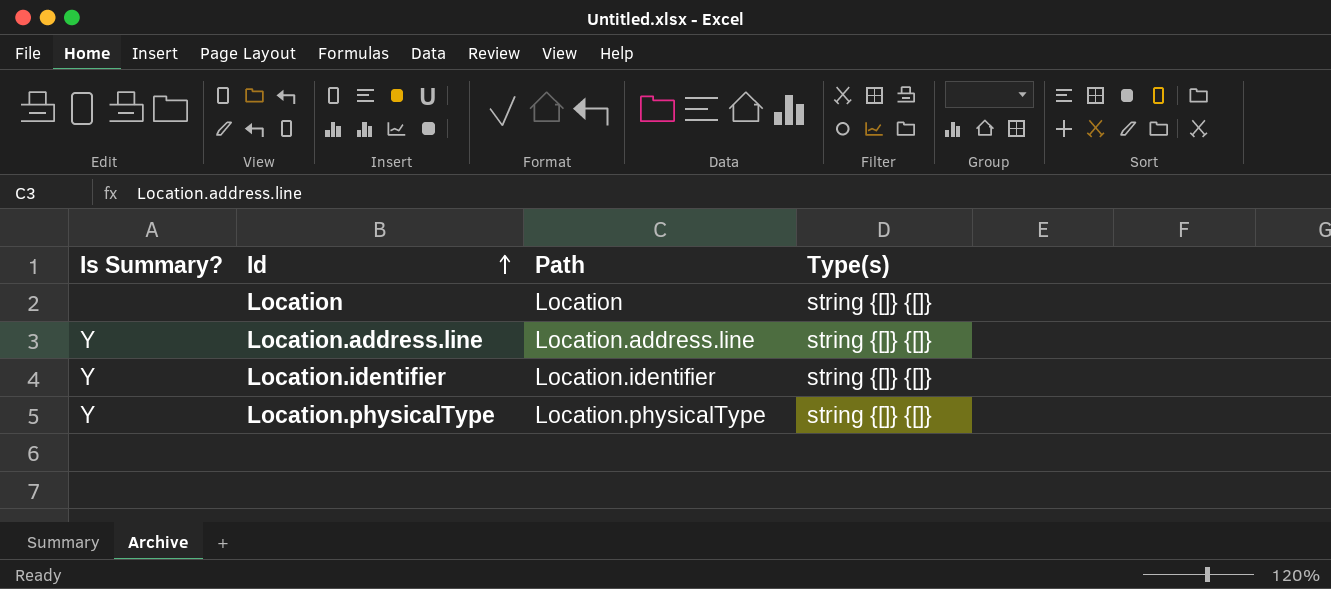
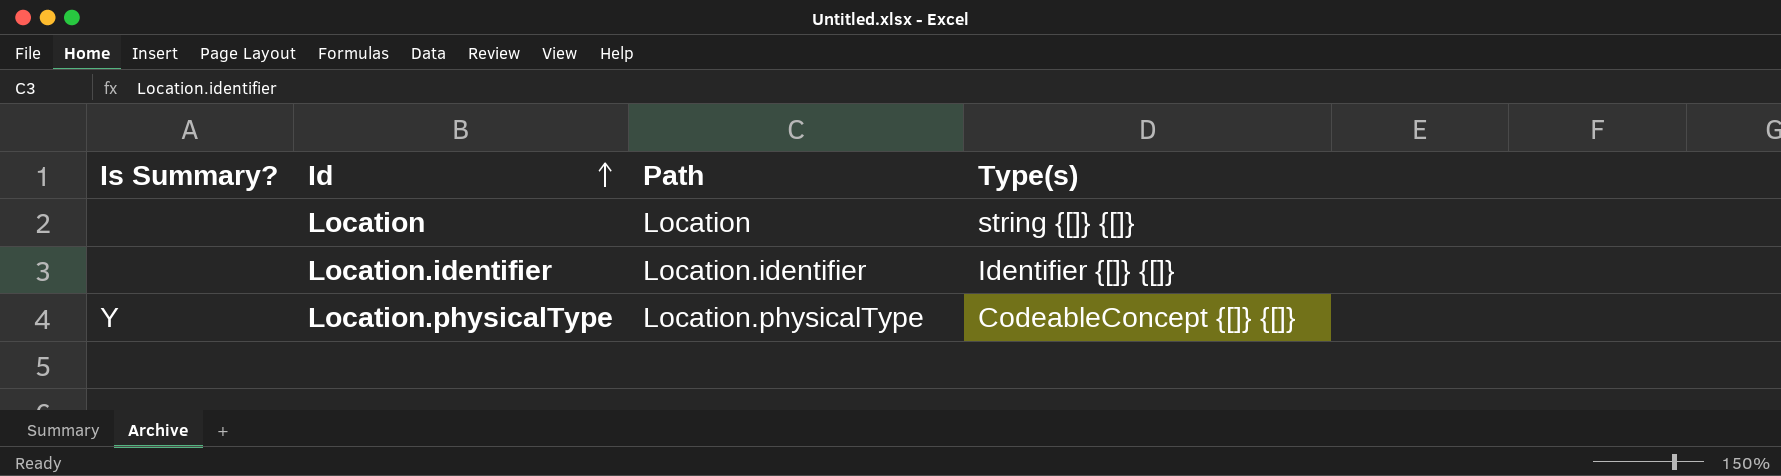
row Location.address.line: Y | Location.address.line | string {[]} {[]} -> none
Location.identifier | Is Summary?: Y -> none
Location.identifier | Type(s): string {[]} {[]} -> Identifier {[]} {[]}
Location.physicalType | Type(s): string {[]} {[]} -> CodeableConcept {[]} {[]}

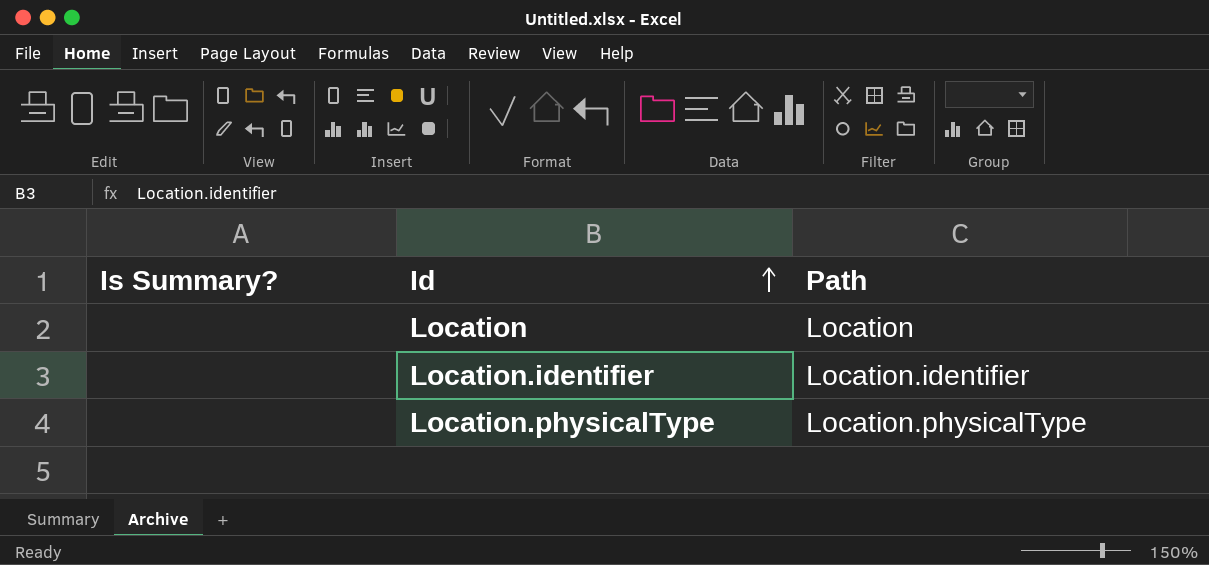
column Type(s) | position: 4 -> none
Location.physicalType | Is Summary?: Y -> none

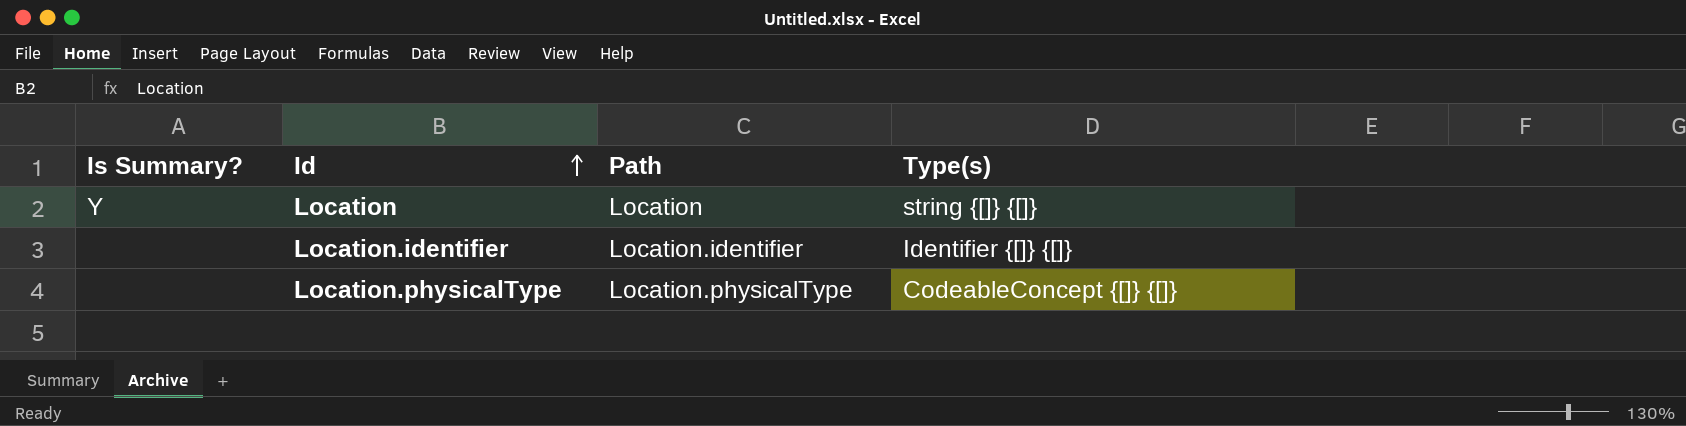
column Type(s) | position: none -> 4
Location | Is Summary?: none -> Y

